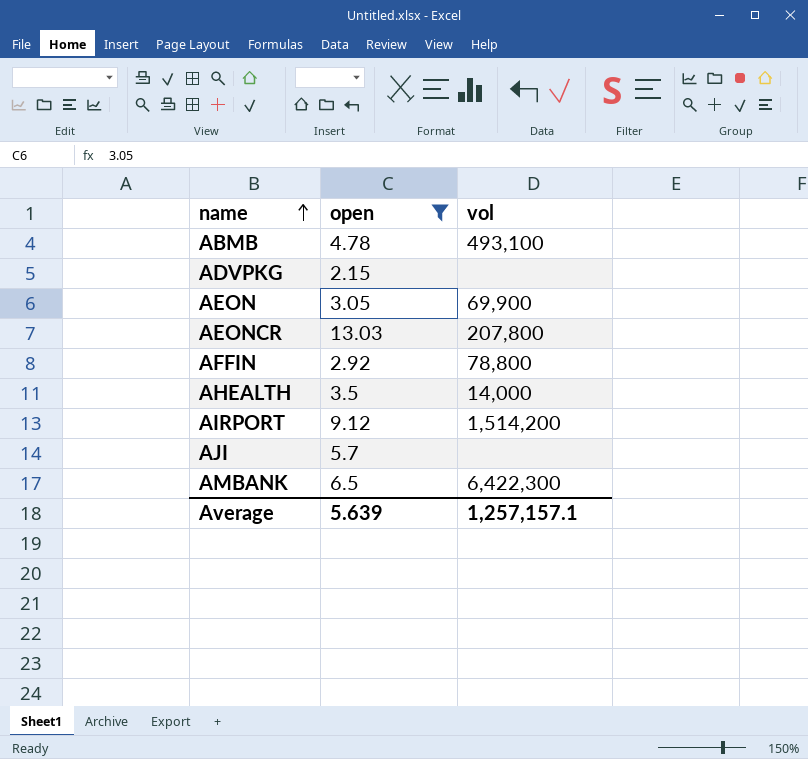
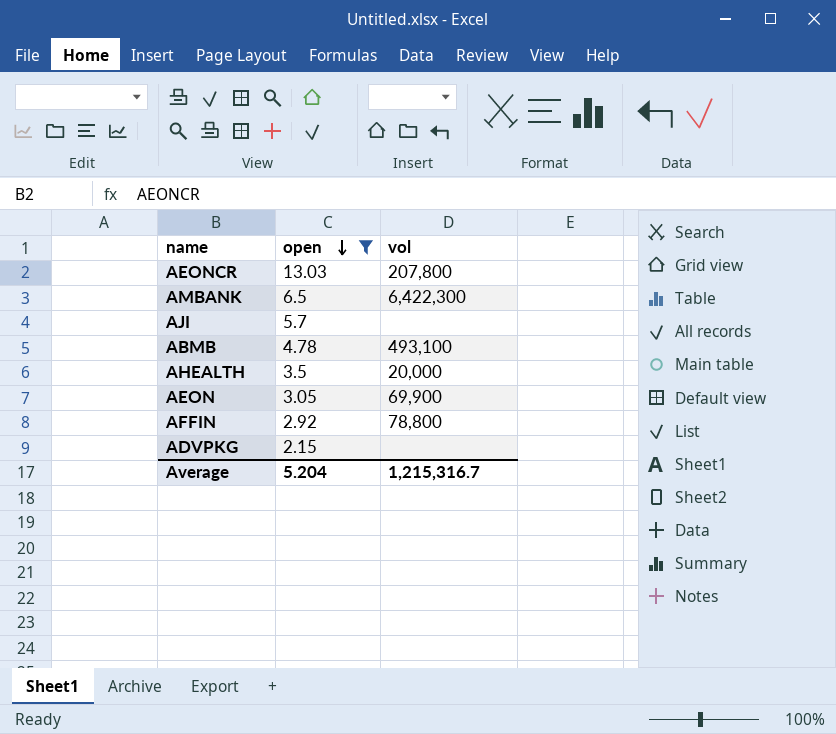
row order: name ascending -> open descending
row AIRPORT: 9.12 | 1,514,200 -> none
AHEALTH | vol: 14,000 -> 20,000
Average | open: 5.639 -> 5.204
Average | vol: 1,257,157.1 -> 1,215,316.7

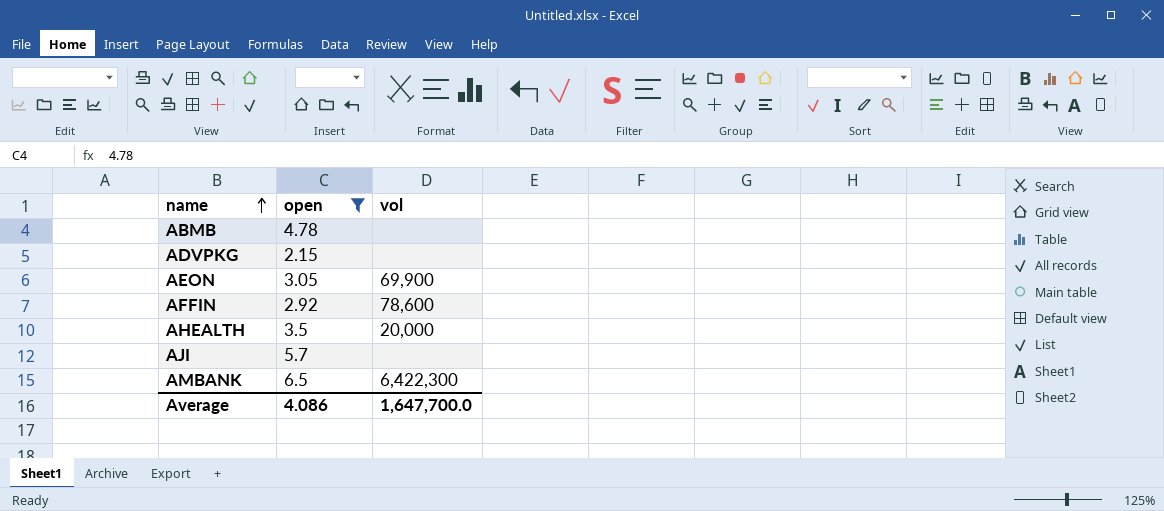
row order: open descending -> name ascending
row AEONCR: 13.03 | 207,800 -> none
ABMB | vol: 493,100 -> none
AFFIN | vol: 78,800 -> 78,600
Average | open: 5.204 -> 4.086
Average | vol: 1,215,316.7 -> 1,647,700.0

